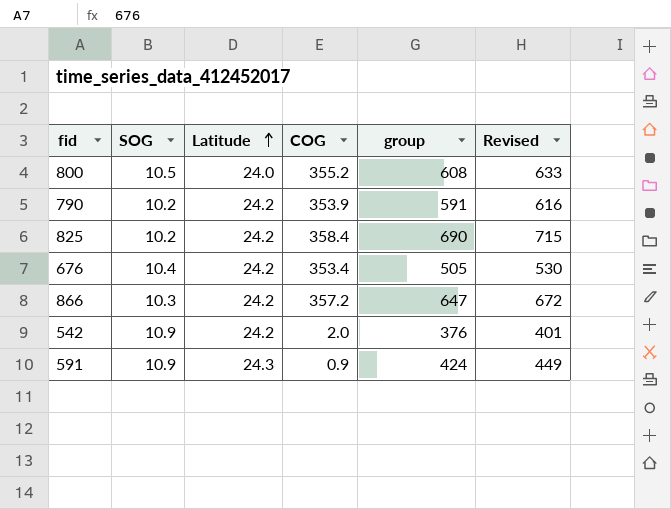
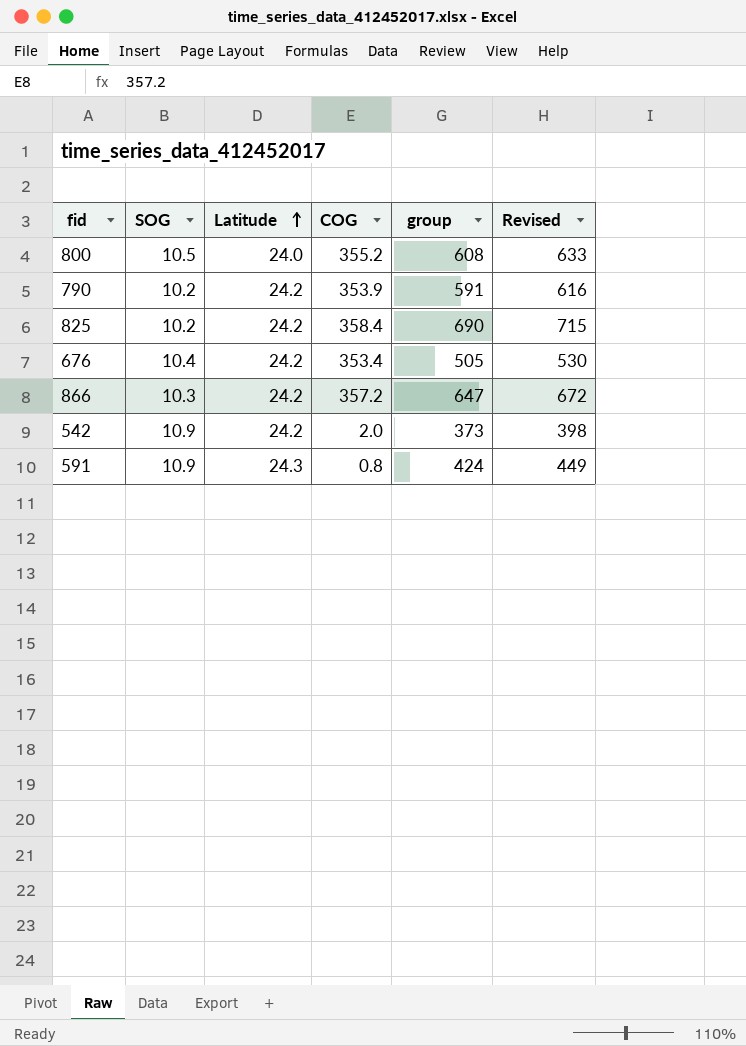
542 | group: 376 -> 373
542 | Revised: 401 -> 398
591 | COG: 0.9 -> 0.8

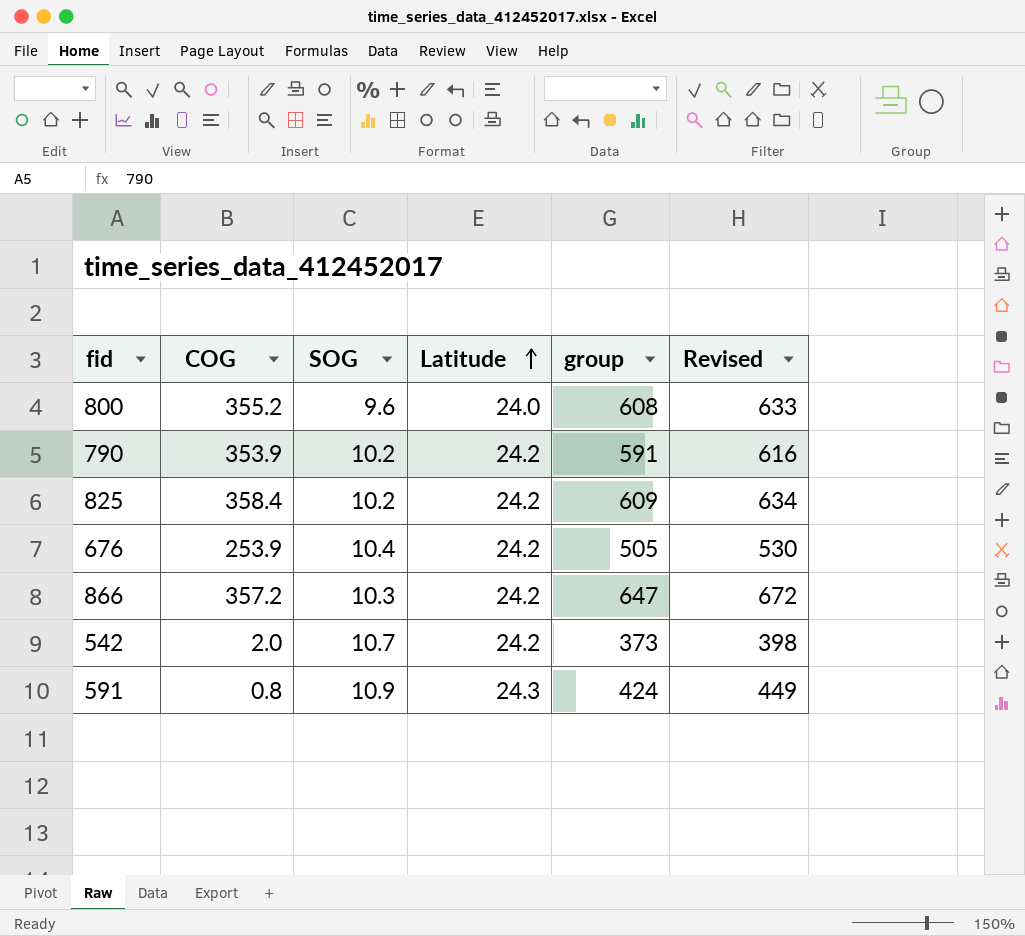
column COG | position: 4 -> 2
800 | SOG: 10.5 -> 9.6
825 | group: 690 -> 609
825 | Revised: 715 -> 634
676 | COG: 353.4 -> 253.9
542 | SOG: 10.9 -> 10.7

